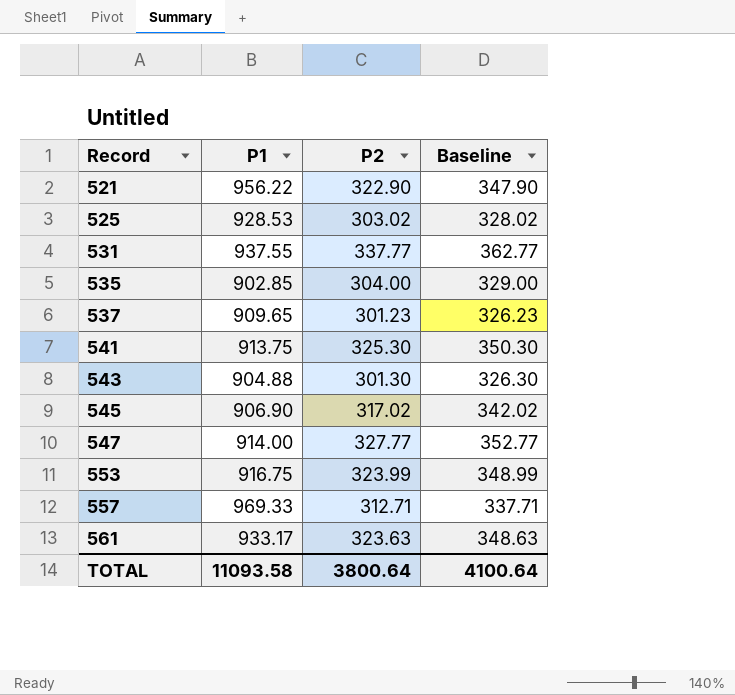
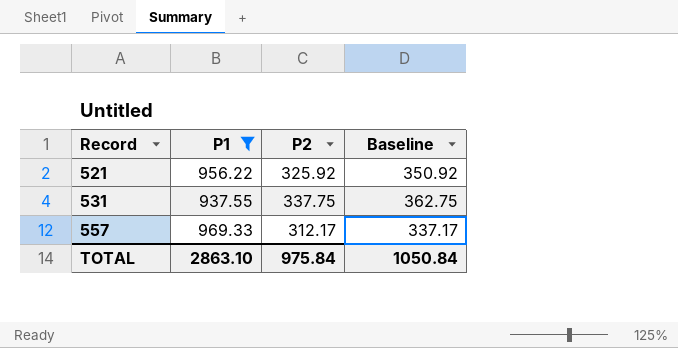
filter: none -> P1 >= 937.55
521 | P2: 322.90 -> 325.92
521 | Baseline: 347.90 -> 350.92
531 | P2: 337.77 -> 337.75
531 | Baseline: 362.77 -> 362.75
557 | P2: 312.71 -> 312.17
557 | Baseline: 337.71 -> 337.17
TOTAL | P1: 11093.58 -> 2863.10
TOTAL | P2: 3800.64 -> 975.84
TOTAL | Baseline: 4100.64 -> 1050.84

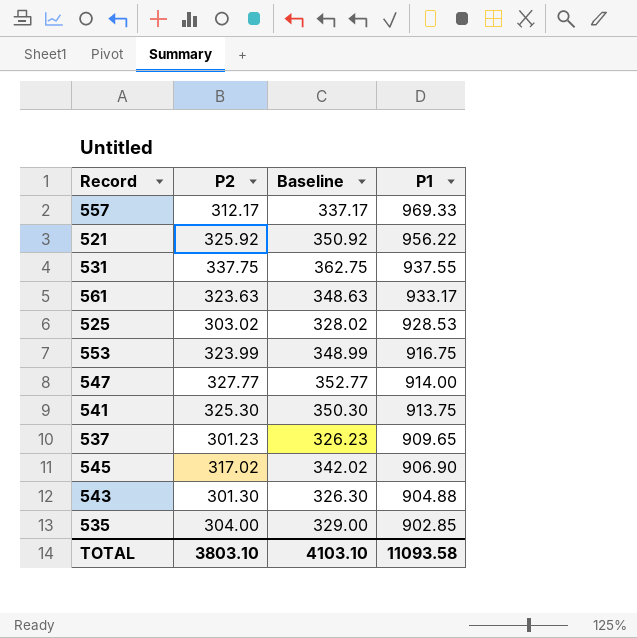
filter: P1 >= 937.55 -> none
row order: Record ascending -> P1 descending
column P1 | position: 2 -> 4
TOTAL | P2: 975.84 -> 3803.10
TOTAL | Baseline: 1050.84 -> 4103.10
TOTAL | P1: 2863.10 -> 11093.58

